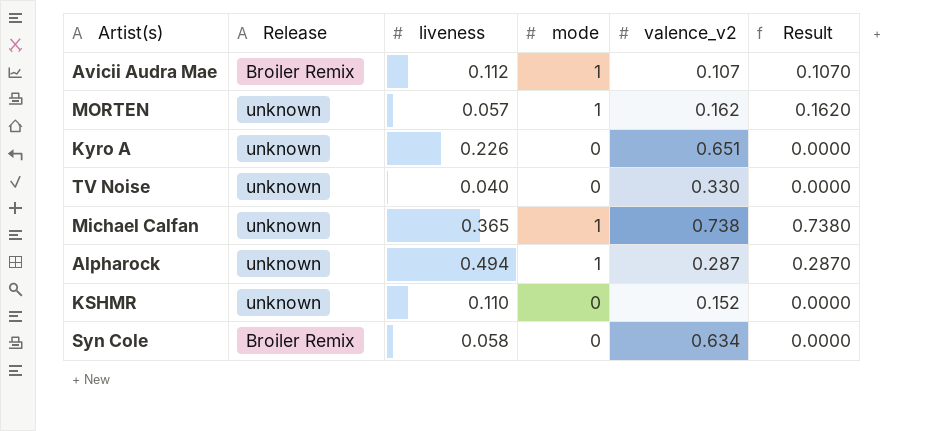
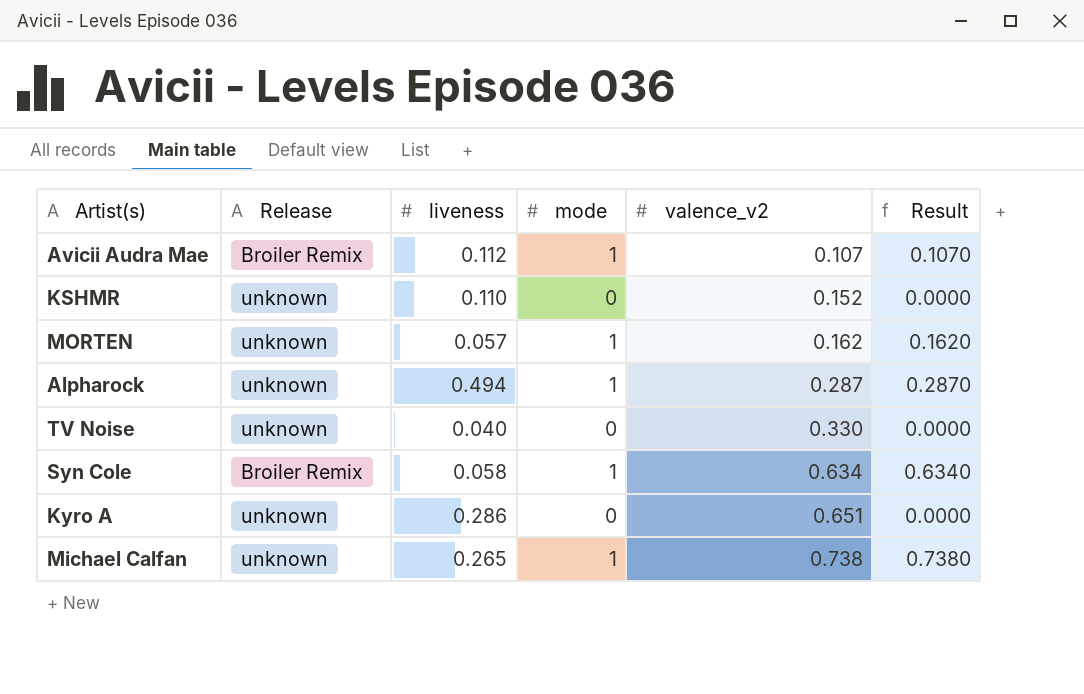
row order: none -> valence_v2 ascending
Syn Cole | mode: 0 -> 1
Syn Cole | Result: 0.0000 -> 0.6340
Kyro A | liveness: 0.226 -> 0.286
Michael Calfan | liveness: 0.365 -> 0.265

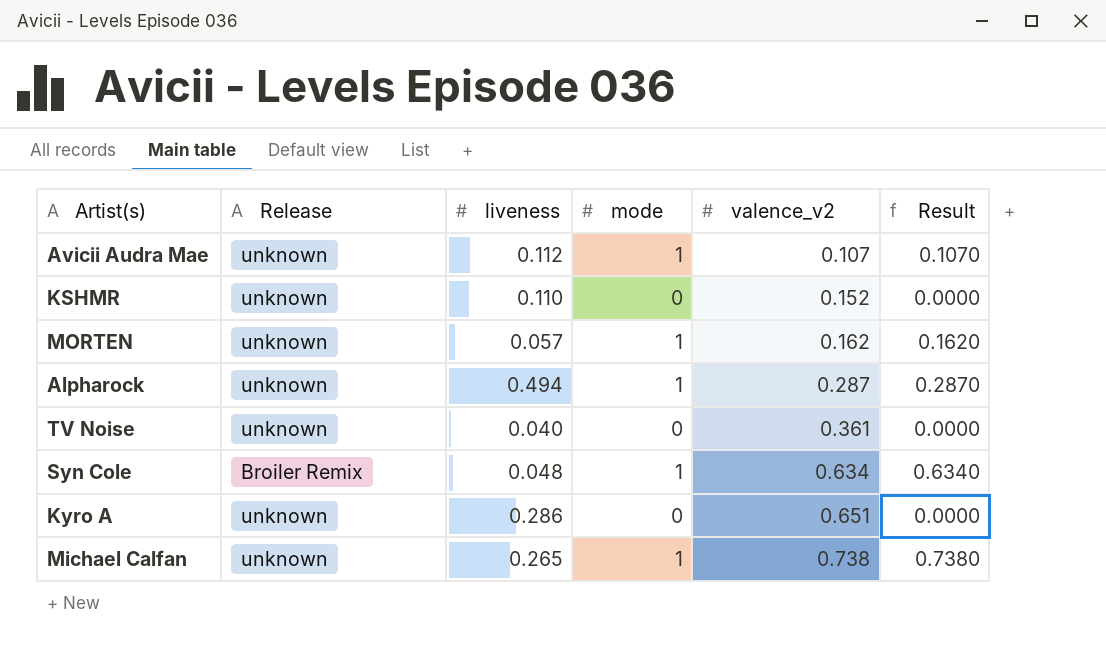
Avicii Audra Mae | Release: Broiler Remix -> unknown
TV Noise | valence_v2: 0.330 -> 0.361
Syn Cole | liveness: 0.058 -> 0.048

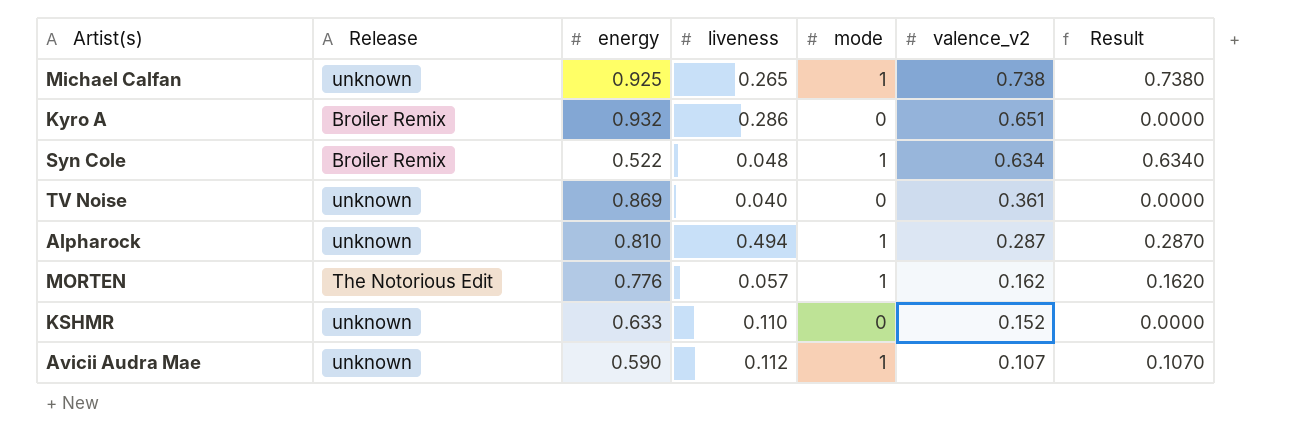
row order: valence_v2 ascending -> valence_v2 descending
column energy | position: none -> 3
Kyro A | Release: unknown -> Broiler Remix
MORTEN | Release: unknown -> The Notorious Edit

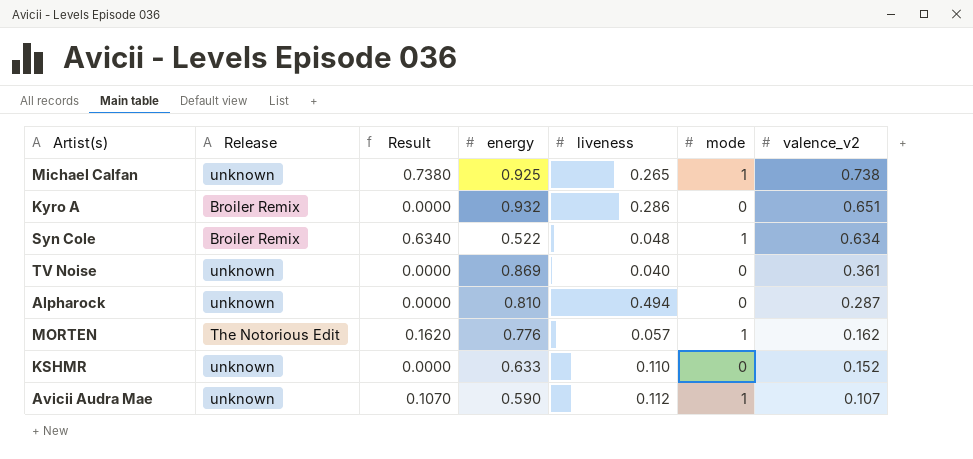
column Result | position: 7 -> 3
Alpharock | Result: 0.2870 -> 0.0000
Alpharock | mode: 1 -> 0

